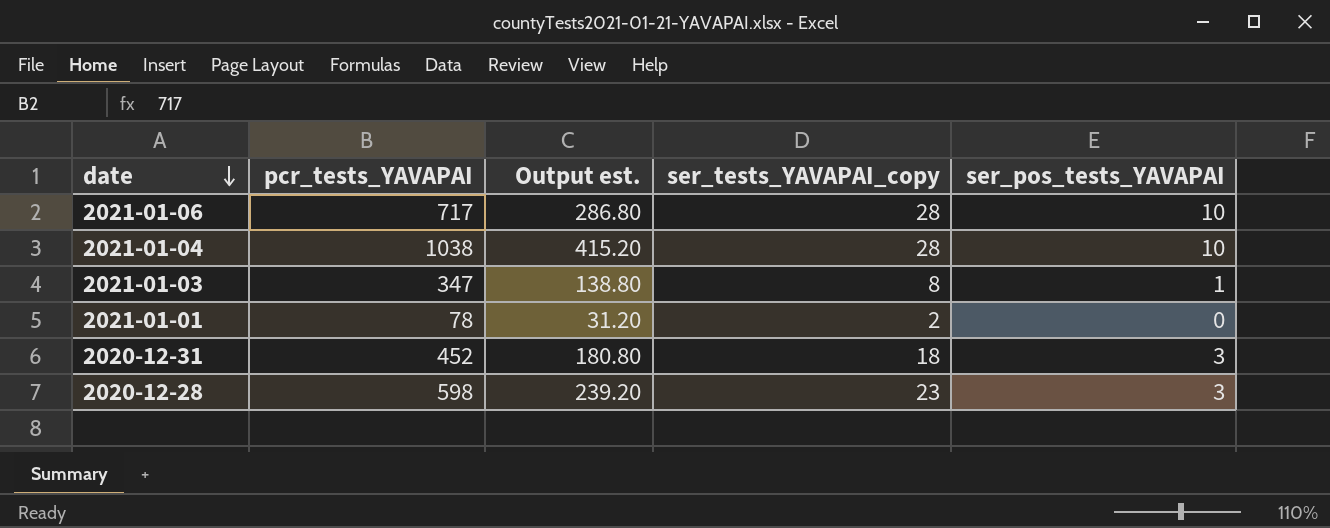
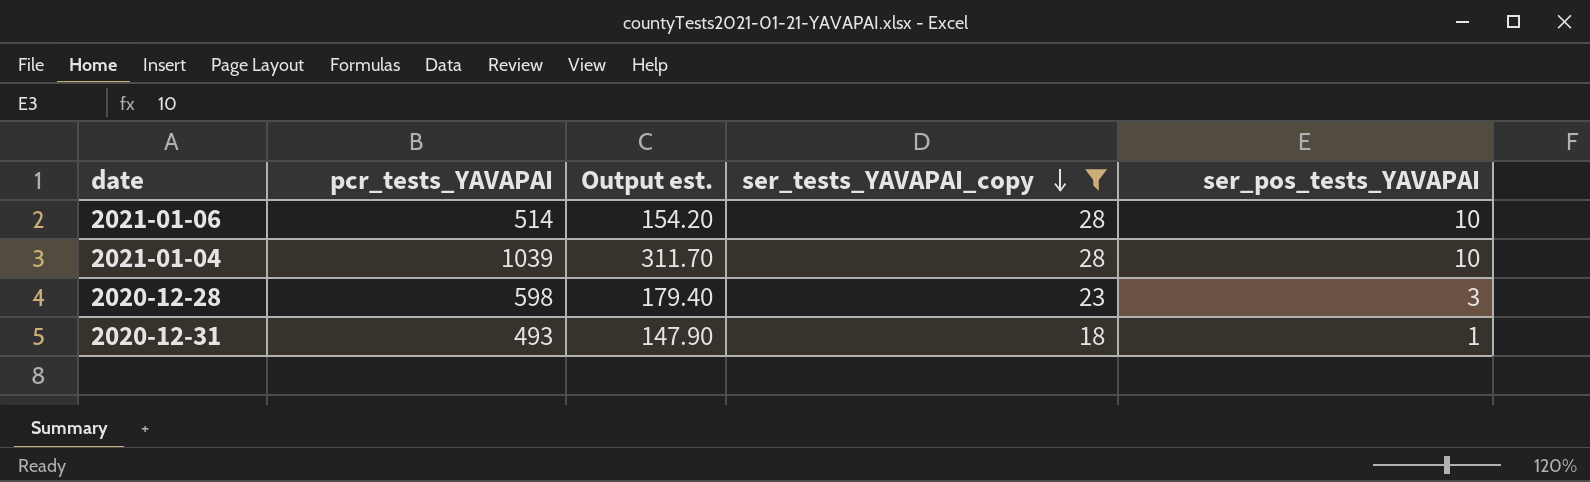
filter: none -> ser_tests_YAVAPAI_copy >= 18
row order: date descending -> ser_tests_YAVAPAI_copy descending
column Output est. | formula: [pcr_tests_YAVAPAI] * 0.4 -> [pcr_tests_YAVAPAI] * 0.3
2021-01-06 | pcr_tests_YAVAPAI: 717 -> 514
2021-01-04 | pcr_tests_YAVAPAI: 1038 -> 1039
2020-12-31 | pcr_tests_YAVAPAI: 452 -> 493
2020-12-31 | ser_pos_tests_YAVAPAI: 3 -> 1

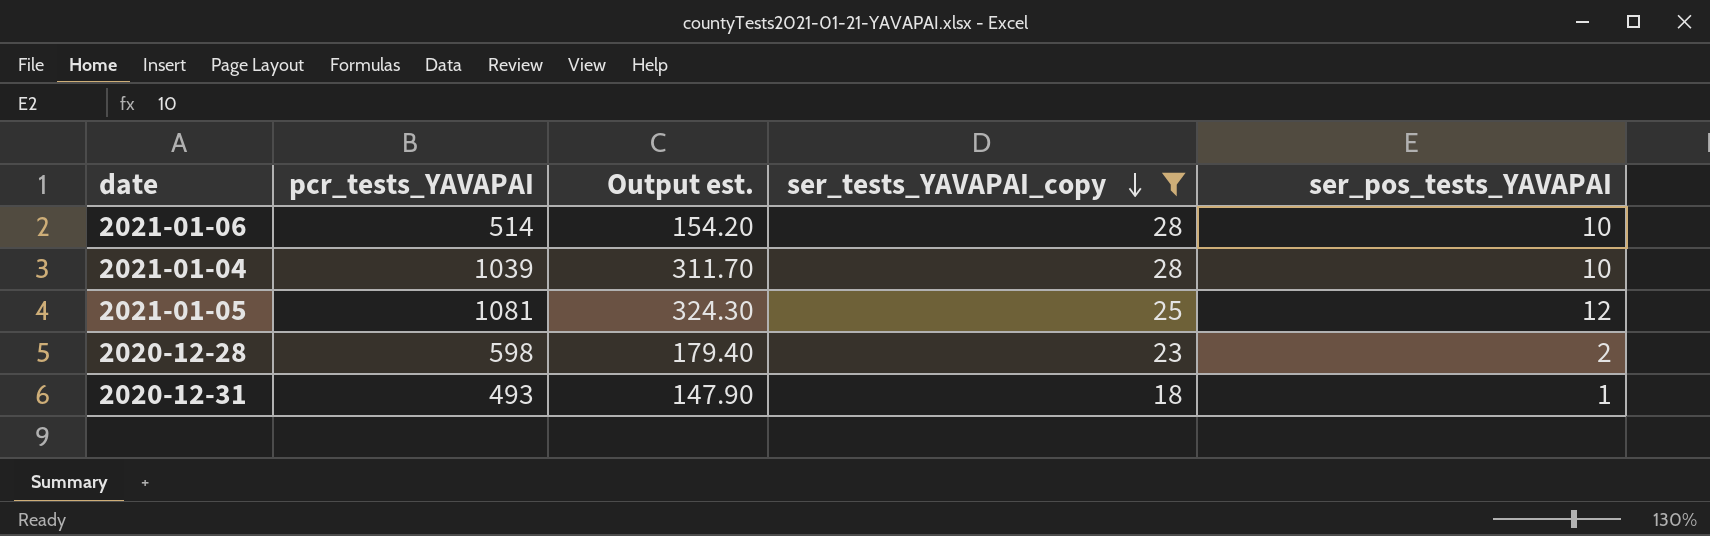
row 2021-01-05: none -> 1081 | 324.30 | 25 | 12
2020-12-28 | ser_pos_tests_YAVAPAI: 3 -> 2

